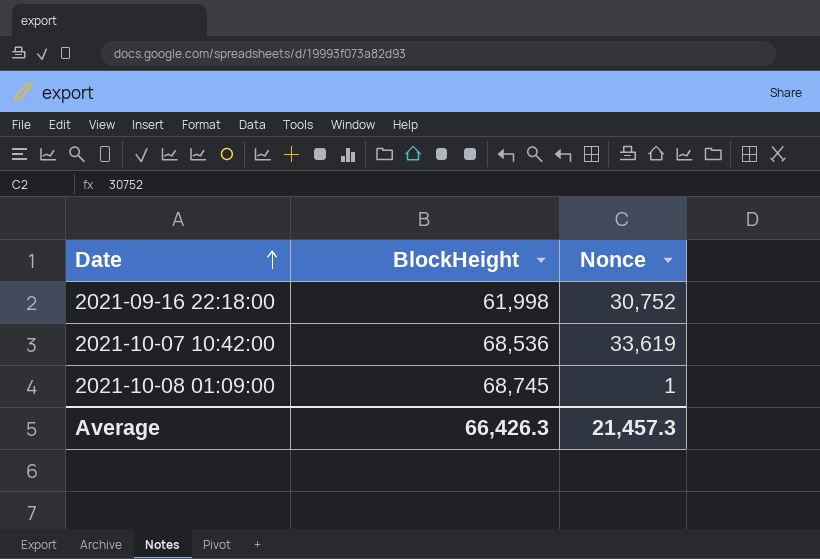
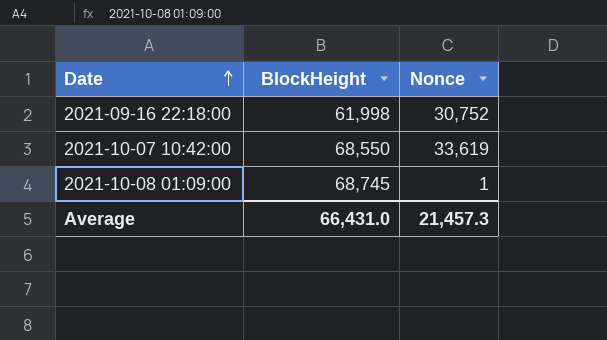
2021-10-07 10:42:00 | BlockHeight: 68,536 -> 68,550
Average | BlockHeight: 66,426.3 -> 66,431.0

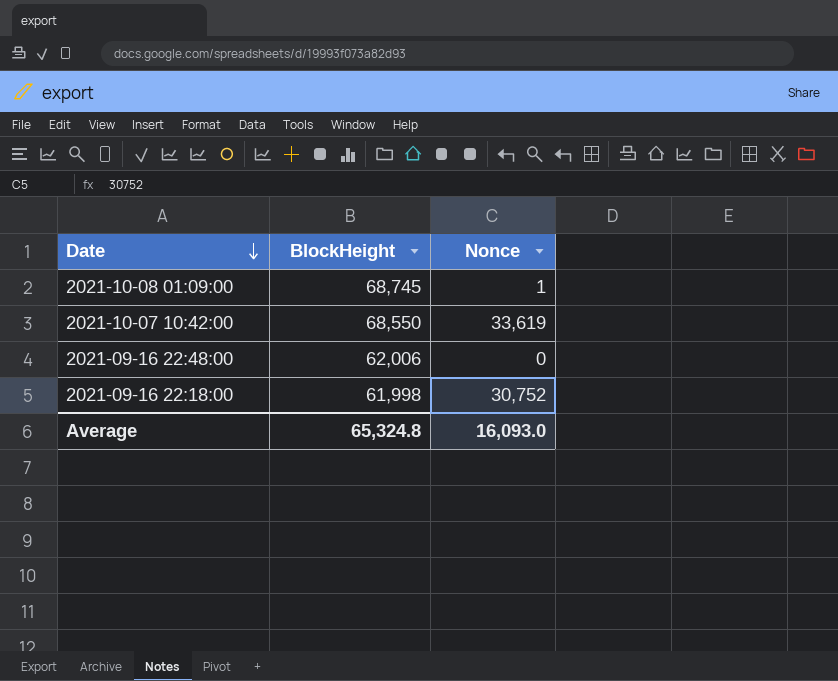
row order: Date ascending -> Date descending
row 2021-09-16 22:48:00: none -> 62,006 | 0
Average | BlockHeight: 66,431.0 -> 65,324.8
Average | Nonce: 21,457.3 -> 16,093.0

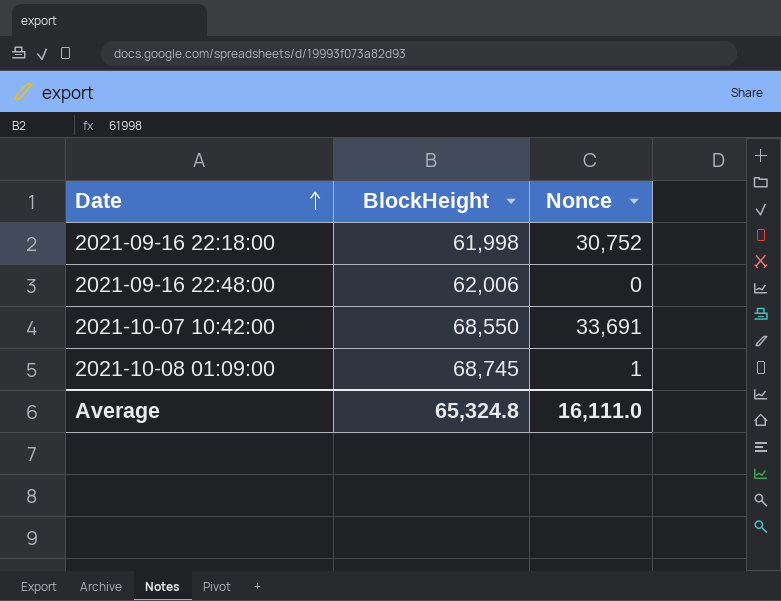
row order: Date descending -> Date ascending
2021-10-07 10:42:00 | Nonce: 33,619 -> 33,691
Average | Nonce: 16,093.0 -> 16,111.0

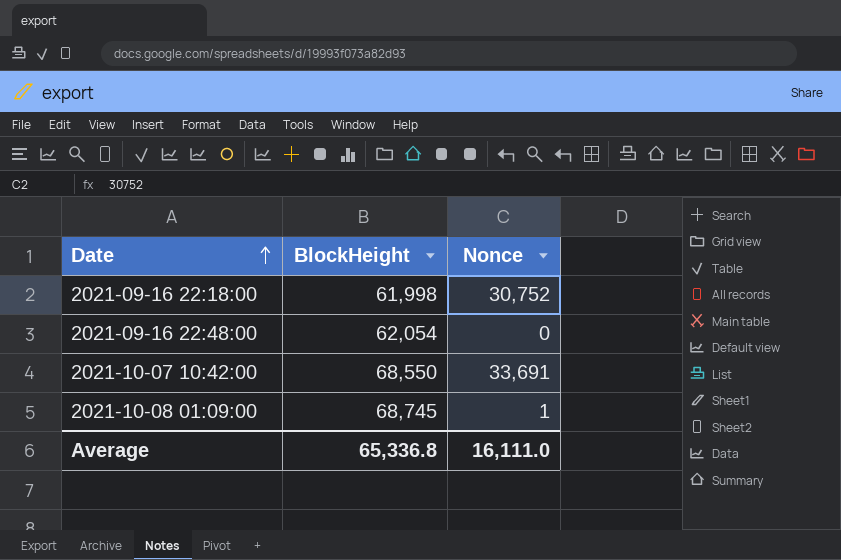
2021-09-16 22:48:00 | BlockHeight: 62,006 -> 62,054
Average | BlockHeight: 65,324.8 -> 65,336.8

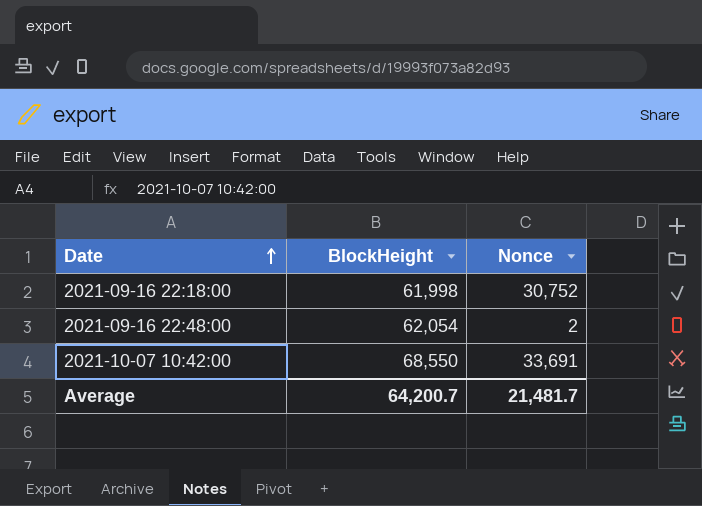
row 2021-10-08 01:09:00: 68,745 | 1 -> none
2021-09-16 22:48:00 | Nonce: 0 -> 2
Average | BlockHeight: 65,336.8 -> 64,200.7
Average | Nonce: 16,111.0 -> 21,481.7

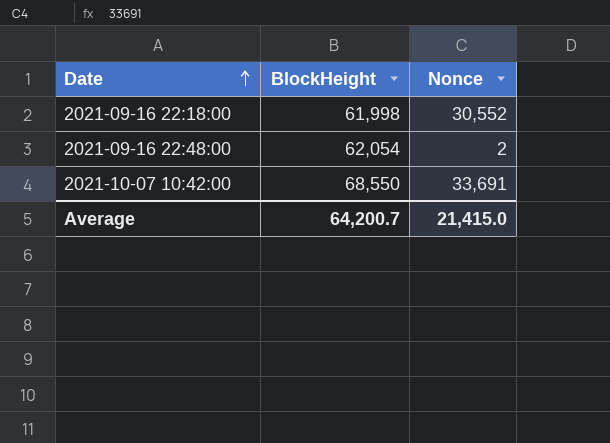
2021-09-16 22:18:00 | Nonce: 30,752 -> 30,552
Average | Nonce: 21,481.7 -> 21,415.0

